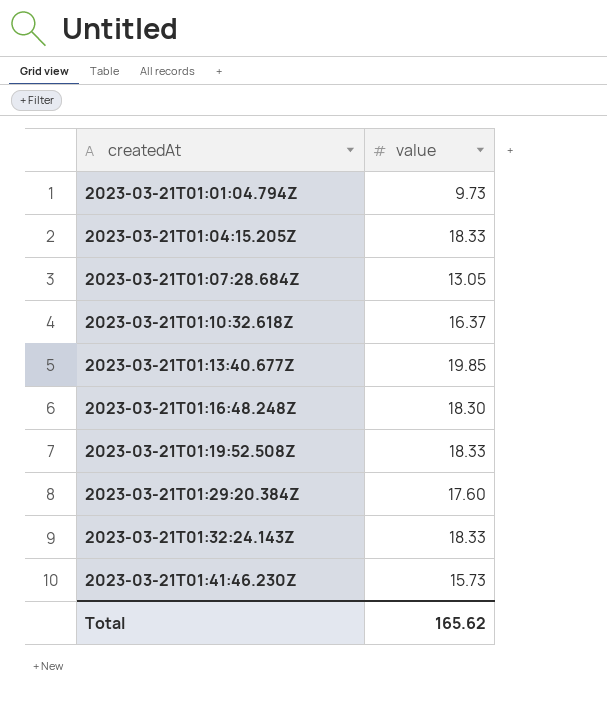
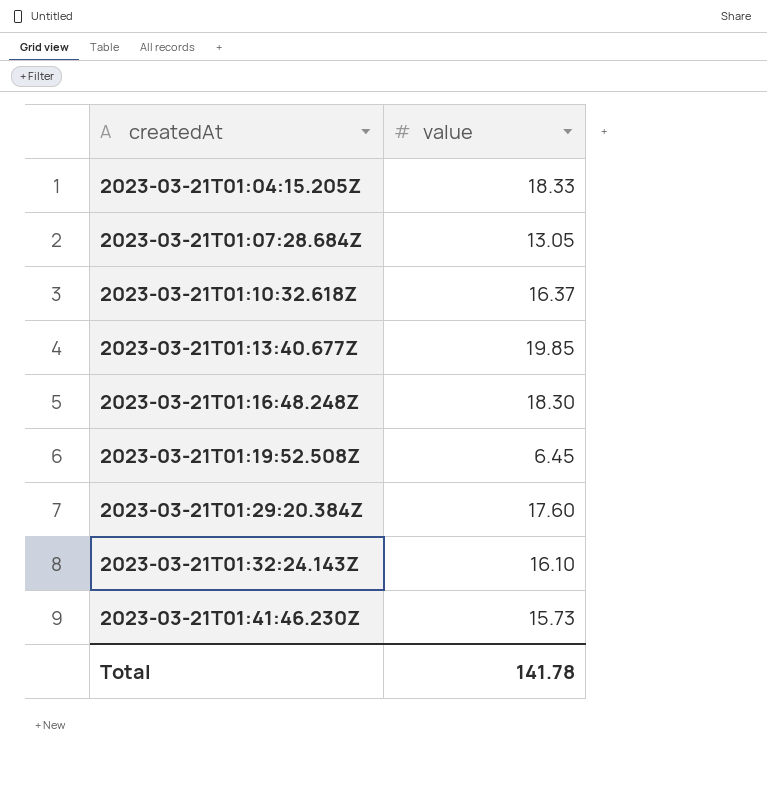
row 2023-03-21T01:01:04.794Z: 9.73 -> none
2023-03-21T01:19:52.508Z | value: 18.33 -> 6.45
2023-03-21T01:32:24.143Z | value: 18.33 -> 16.10
Total | value: 165.62 -> 141.78

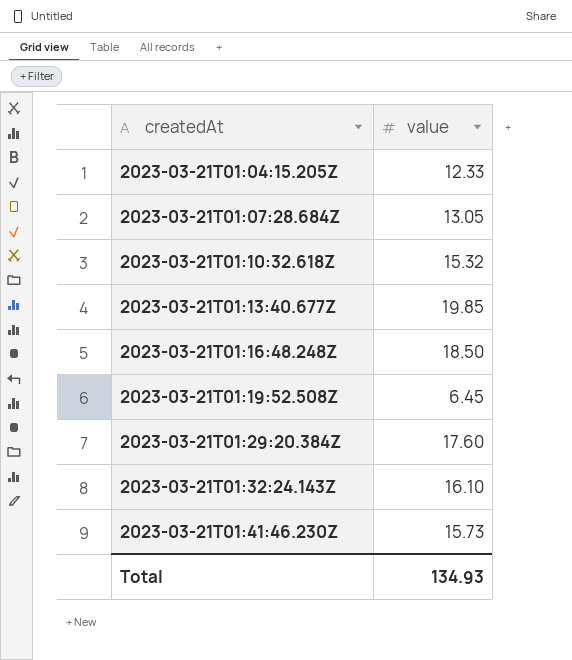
2023-03-21T01:04:15.205Z | value: 18.33 -> 12.33
2023-03-21T01:10:32.618Z | value: 16.37 -> 15.32
2023-03-21T01:16:48.248Z | value: 18.30 -> 18.50
Total | value: 141.78 -> 134.93

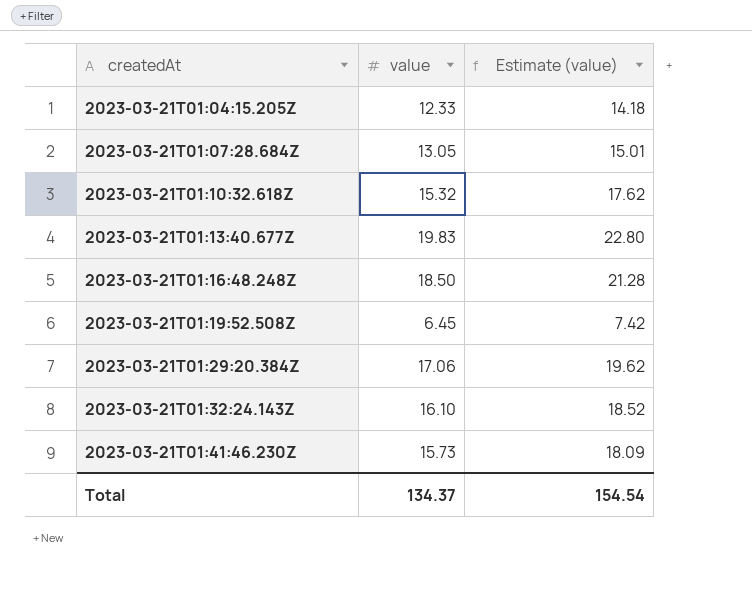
column Estimate (value) | formula: none -> [value] * 1.15
2023-03-21T01:13:40.677Z | value: 19.85 -> 19.83
2023-03-21T01:29:20.384Z | value: 17.60 -> 17.06
Total | value: 134.93 -> 134.37

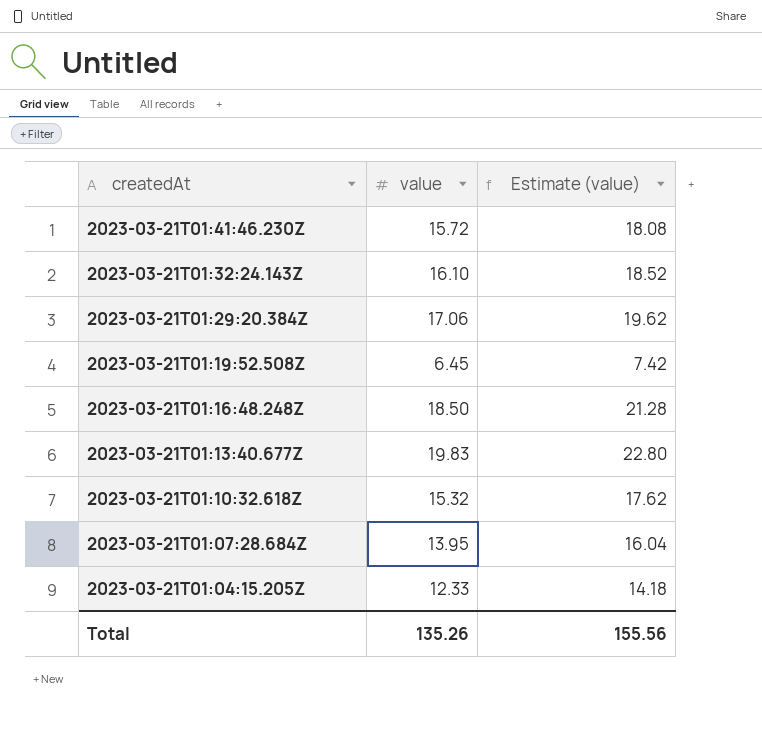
row order: createdAt ascending -> createdAt descending
2023-03-21T01:41:46.230Z | value: 15.73 -> 15.72
2023-03-21T01:41:46.230Z | Estimate (value): 18.09 -> 18.08
2023-03-21T01:07:28.684Z | value: 13.05 -> 13.95
2023-03-21T01:07:28.684Z | Estimate (value): 15.01 -> 16.04
Total | value: 134.37 -> 135.26
Total | Estimate (value): 154.54 -> 155.56

